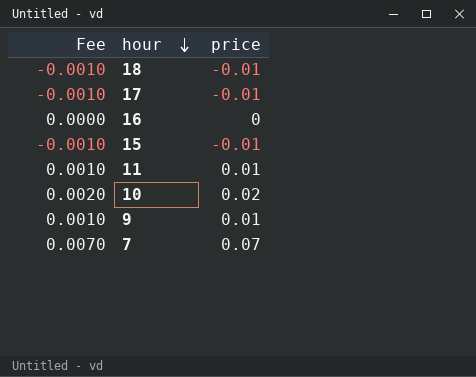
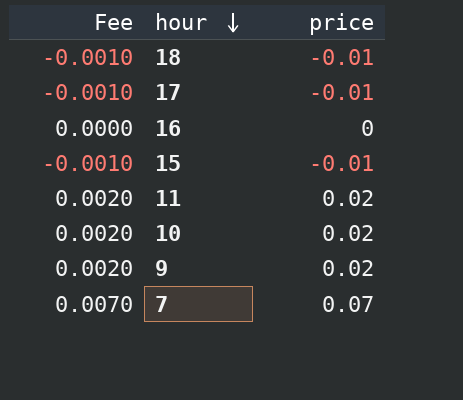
11 | Fee: 0.0010 -> 0.0020
11 | price: 0.01 -> 0.02
9 | Fee: 0.0010 -> 0.0020
9 | price: 0.01 -> 0.02

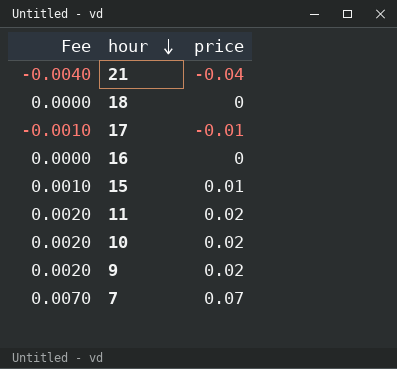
row 21: none -> -0.0040 | -0.04
18 | Fee: -0.0010 -> 0.0000
18 | price: -0.01 -> 0
15 | Fee: -0.0010 -> 0.0010
15 | price: -0.01 -> 0.01

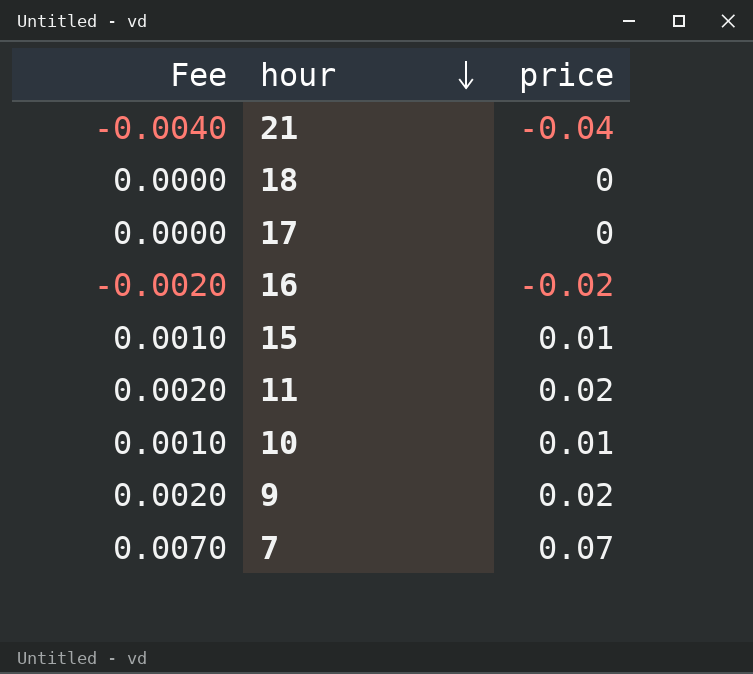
17 | Fee: -0.0010 -> 0.0000
17 | price: -0.01 -> 0
16 | Fee: 0.0000 -> -0.0020
16 | price: 0 -> -0.02
10 | Fee: 0.0020 -> 0.0010
10 | price: 0.02 -> 0.01

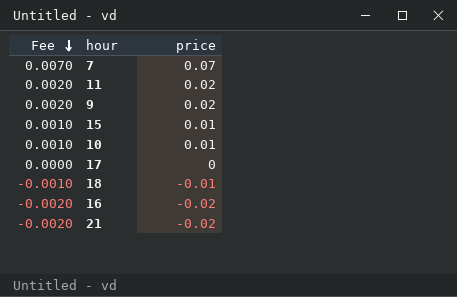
row order: hour descending -> Fee descending
18 | Fee: 0.0000 -> -0.0010
18 | price: 0 -> -0.01
21 | Fee: -0.0040 -> -0.0020
21 | price: -0.04 -> -0.02

